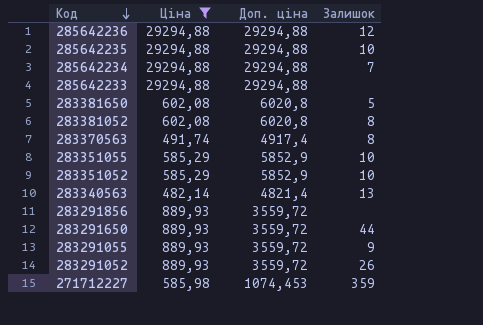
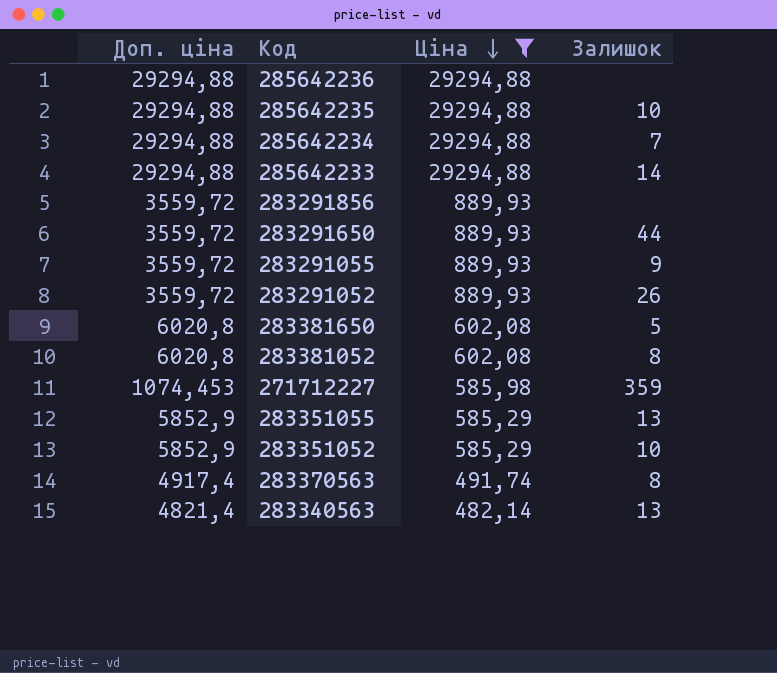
row order: Код descending -> Ціна descending
column Доп. ціна | position: 3 -> 1
285642236 | Залишок: 12 -> none
285642233 | Залишок: none -> 14
283351055 | Залишок: 10 -> 13

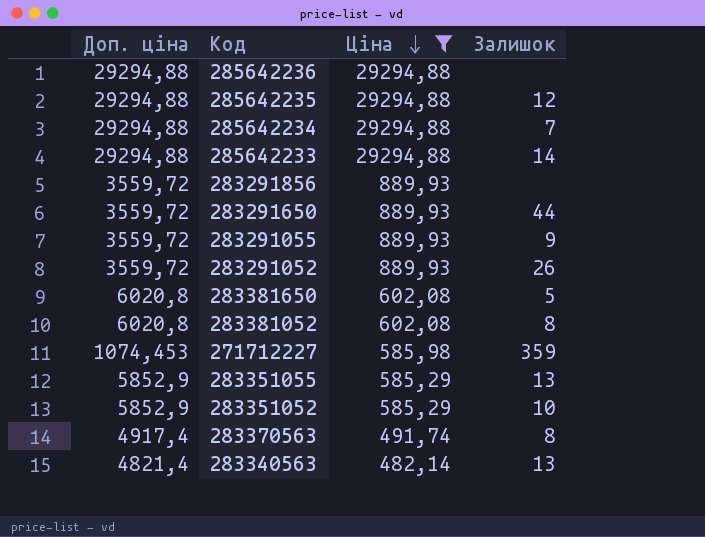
285642235 | Залишок: 10 -> 12

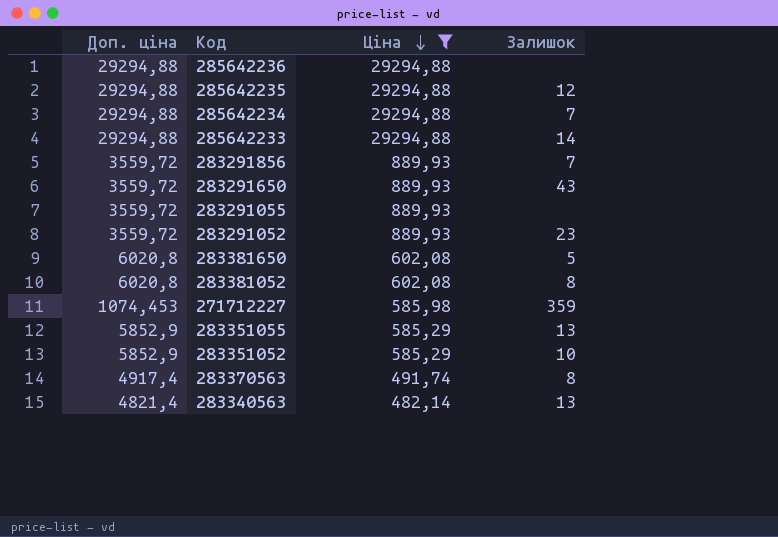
283291856 | Залишок: none -> 7
283291650 | Залишок: 44 -> 43
283291055 | Залишок: 9 -> none
283291052 | Залишок: 26 -> 23

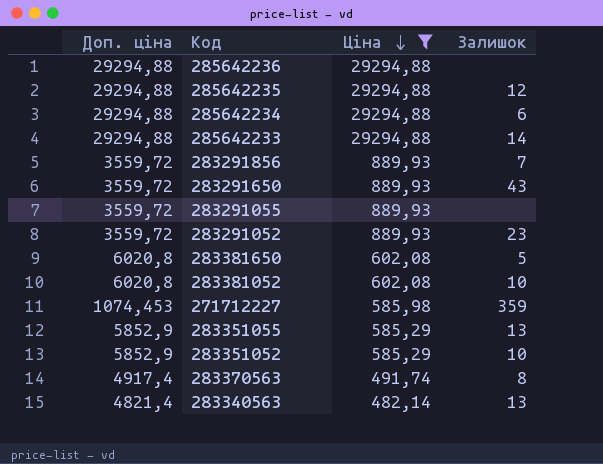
285642234 | Залишок: 7 -> 6
283381052 | Залишок: 8 -> 10

